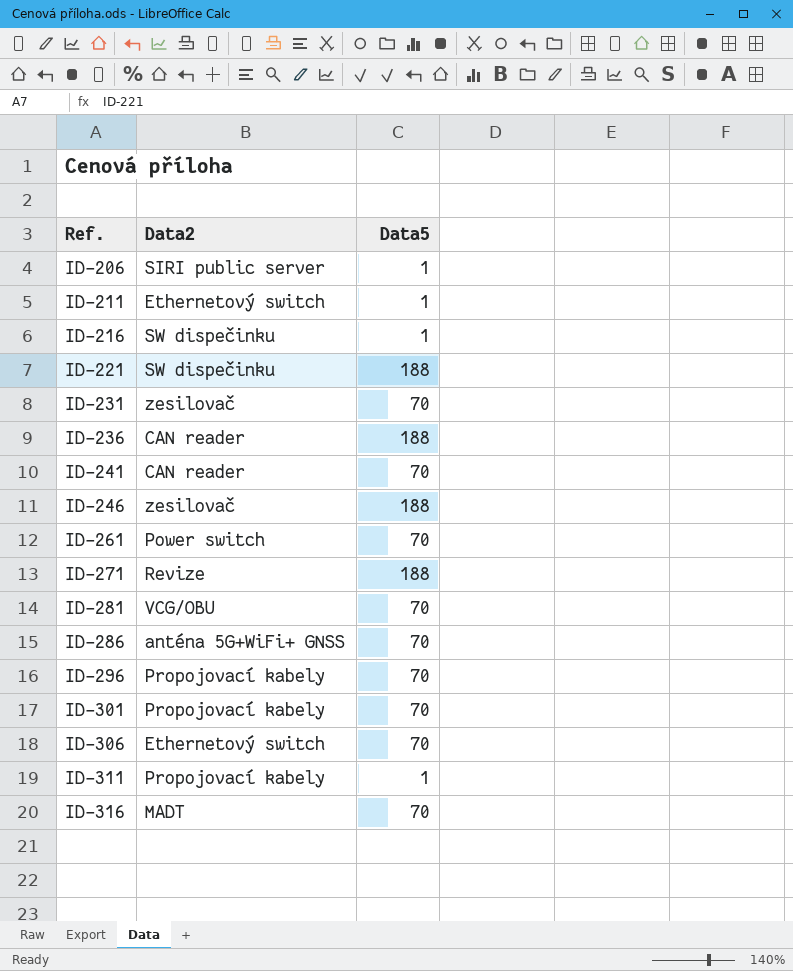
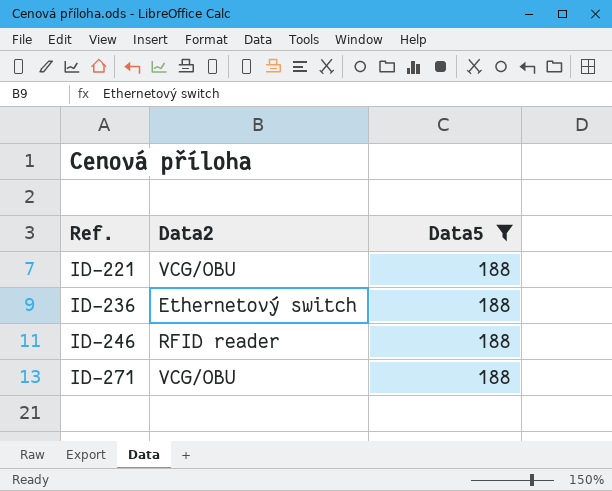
filter: none -> Data5 = 188
ID-221 | Data2: SW dispečinku -> VCG/OBU
ID-236 | Data2: CAN reader -> Ethernetový switch
ID-246 | Data2: zesilovač -> RFID reader
ID-271 | Data2: Revize -> VCG/OBU

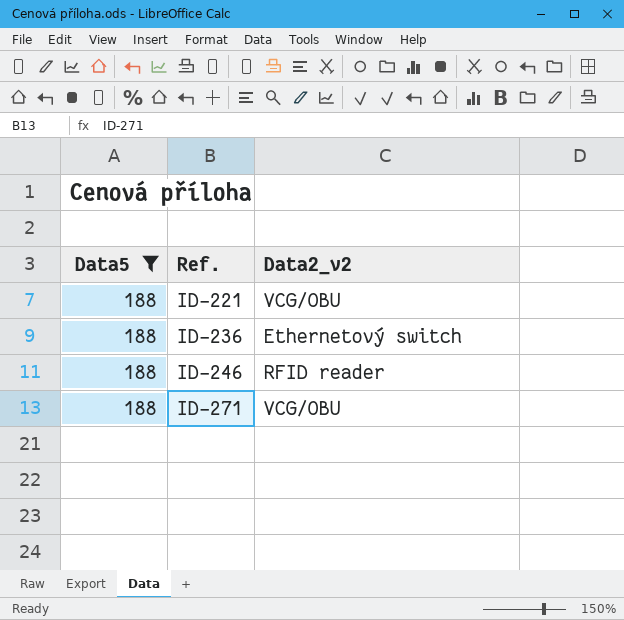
column Data5 | position: 3 -> 1
column name: Data2 -> Data2_v2

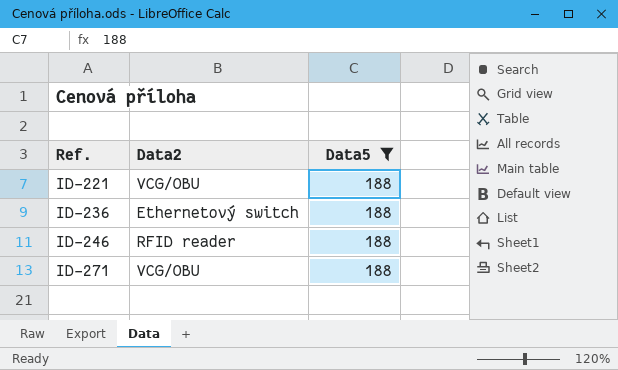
column name: Data2_v2 -> Data2
column Data5 | position: 1 -> 3

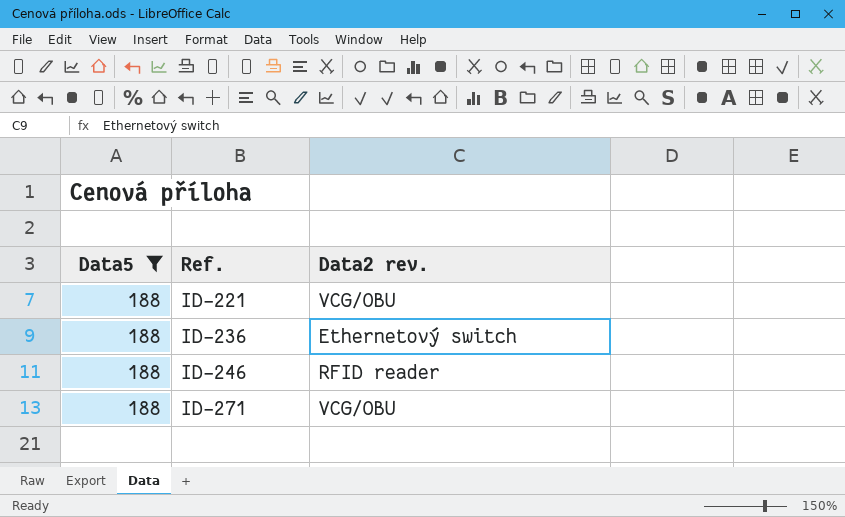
column Data5 | position: 3 -> 1
column name: Data2 -> Data2 rev.

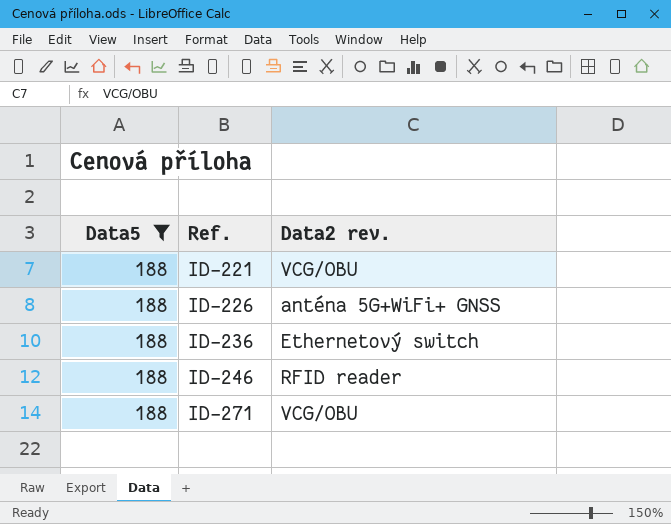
row ID-226: none -> 188 | anténa 5G+WiFi+ GNSS

